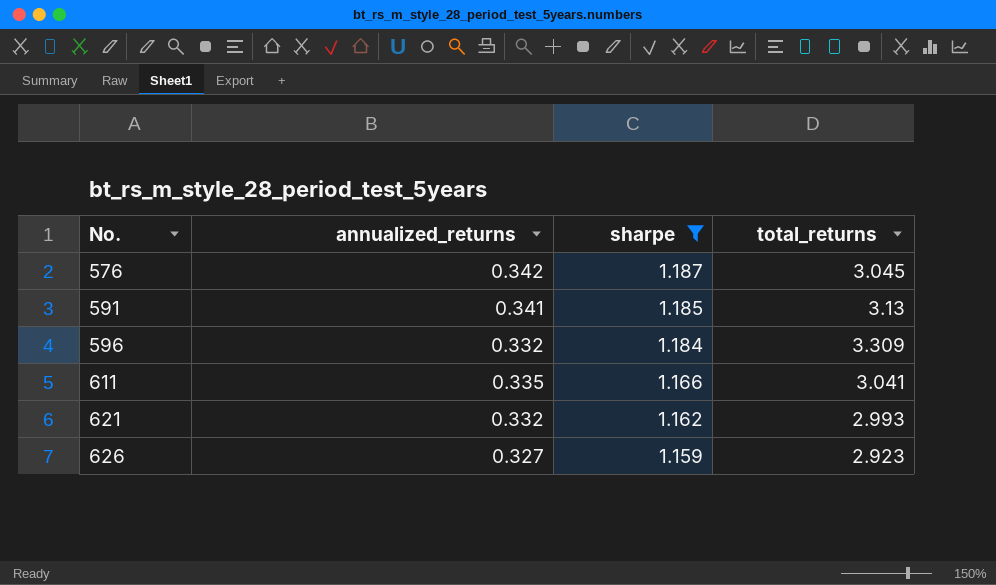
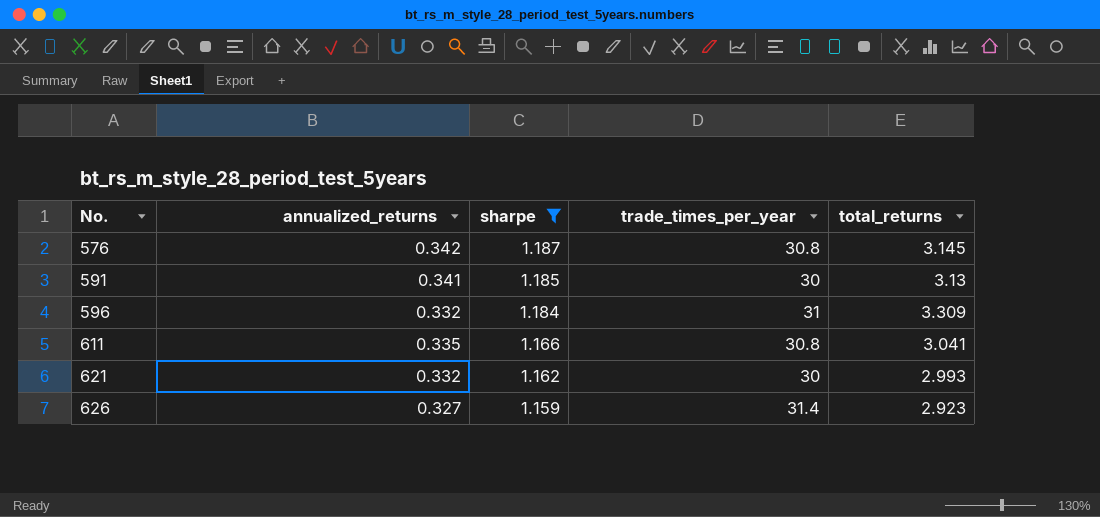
column trade_times_per_year | position: none -> 4
576 | total_returns: 3.045 -> 3.145

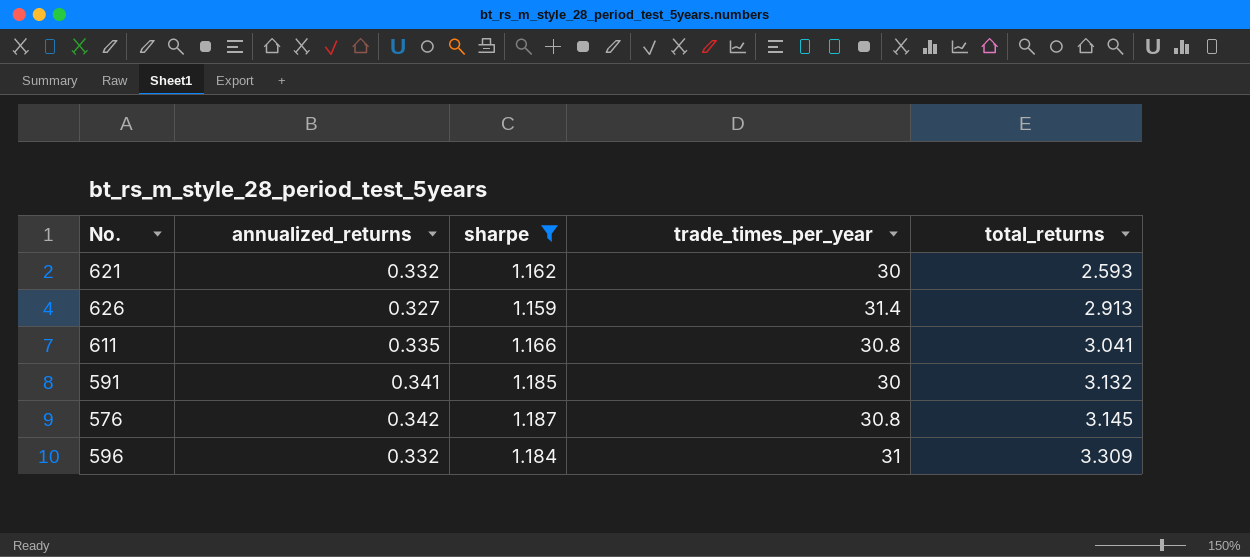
row order: No. ascending -> total_returns ascending
621 | total_returns: 2.993 -> 2.593
626 | total_returns: 2.923 -> 2.913
591 | total_returns: 3.13 -> 3.132

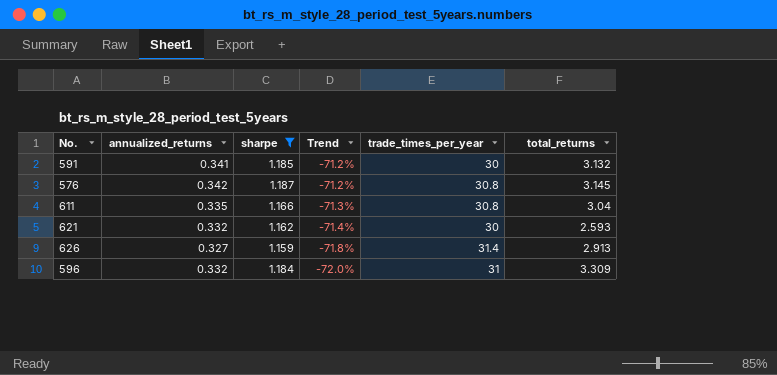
row order: total_returns ascending -> Trend descending
column Trend | formula: none -> ([annualized_returns] - [sharpe]) / [sharpe]
611 | total_returns: 3.041 -> 3.04

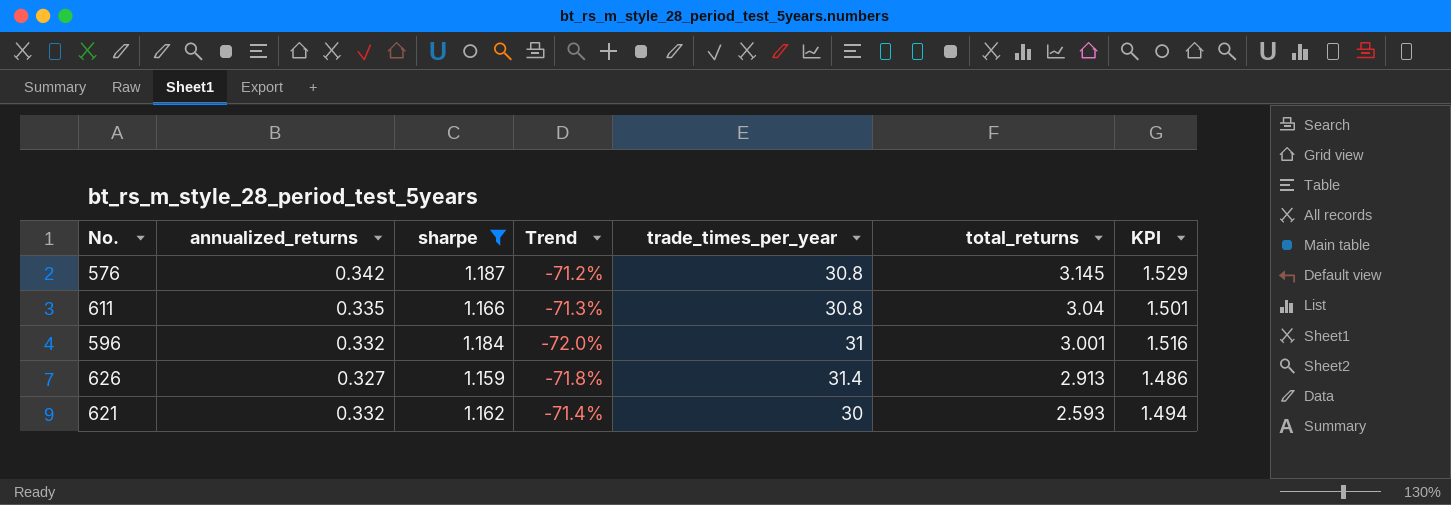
row order: Trend descending -> total_returns descending
column KPI | formula: none -> [annualized_returns] + [sharpe]
row 591: 0.341 | 1.185 | -71.2% | 30 | 3.132 -> none
596 | total_returns: 3.309 -> 3.001

